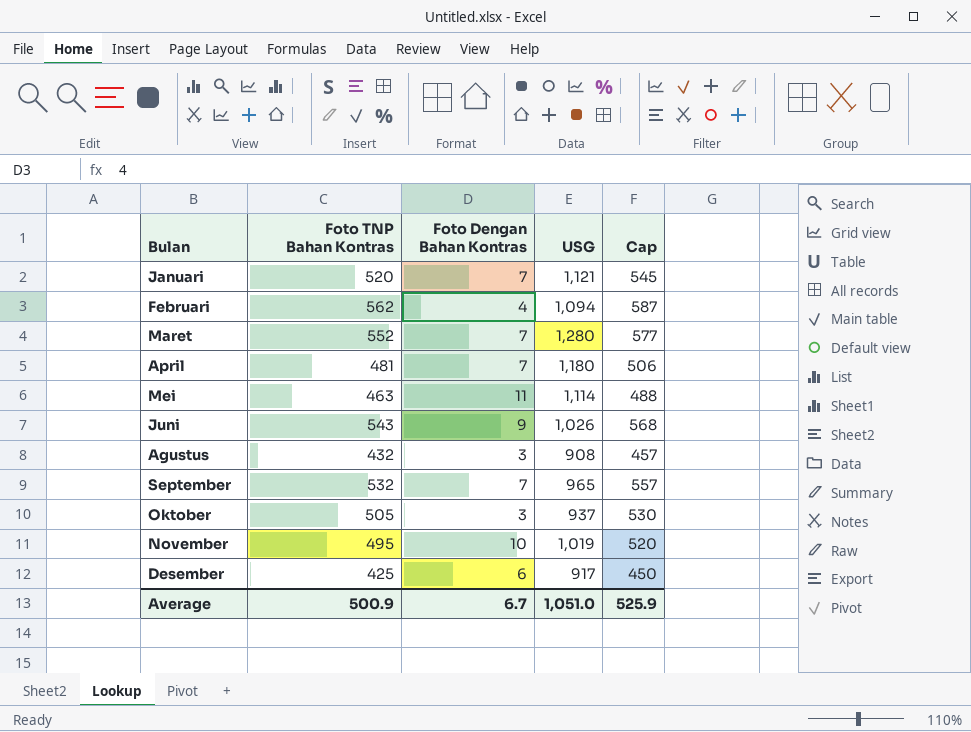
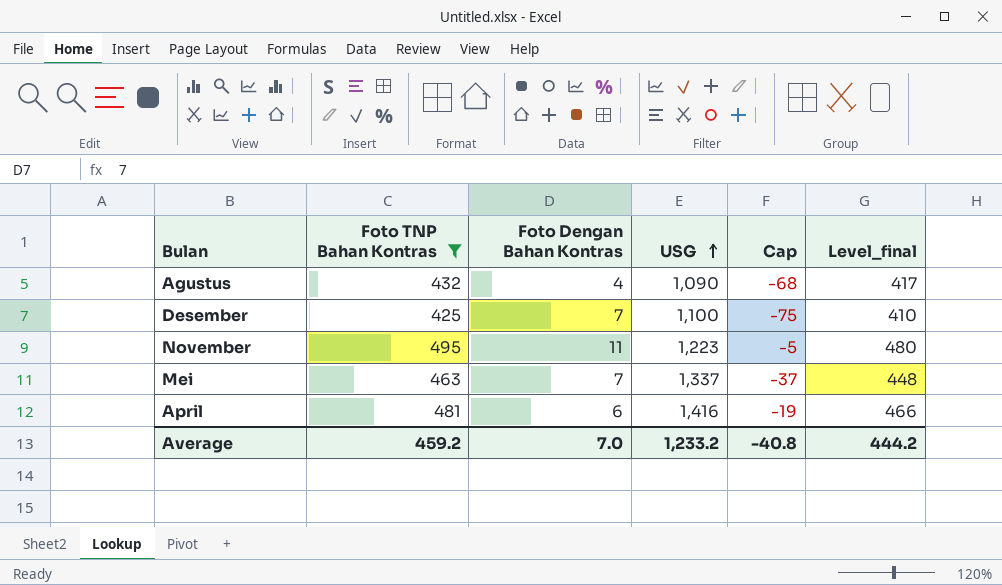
filter: none -> Foto TNP Bahan Kontras <= 495
row order: none -> USG ascending
column Cap | formula: [Foto TNP Bahan Kontras] + 25 -> [Foto TNP Bahan Kontras] - 500
column Level_final | formula: none -> [Foto TNP Bahan Kontras] - 15
Agustus | Foto Dengan Bahan Kontras: 3 -> 4
Agustus | USG: 908 -> 1,090
Desember | Foto Dengan Bahan Kontras: 6 -> 7
Desember | USG: 917 -> 1,100
November | Foto Dengan Bahan Kontras: 10 -> 11
November | USG: 1,019 -> 1,223
Mei | Foto Dengan Bahan Kontras: 11 -> 7
Mei | USG: 1,114 -> 1,337
April | Foto Dengan Bahan Kontras: 7 -> 6
April | USG: 1,180 -> 1,416
Average | Foto TNP Bahan Kontras: 500.9 -> 459.2
Average | Foto Dengan Bahan Kontras: 6.7 -> 7.0
Average | USG: 1,051.0 -> 1,233.2
Average | Cap: 525.9 -> -40.8

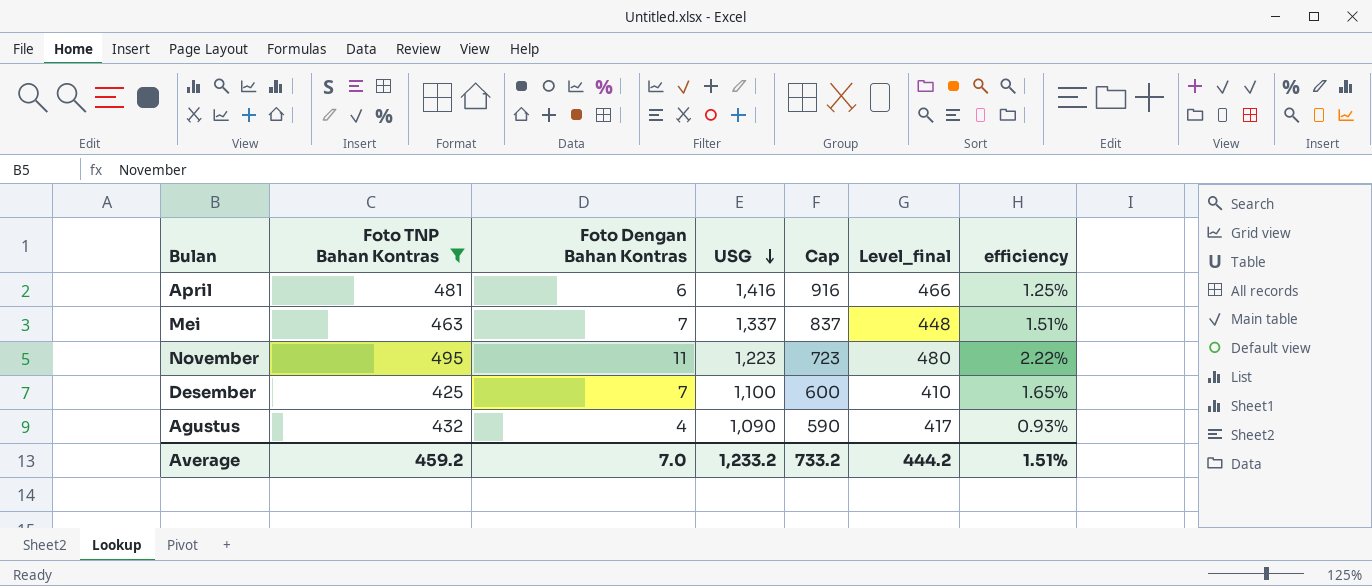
row order: USG ascending -> USG descending
column Cap | formula: [Foto TNP Bahan Kontras] - 500 -> [USG] - 500
column efficiency | formula: none -> [Foto Dengan Bahan Kontras] / [Foto TNP Bahan Kontras]
Average | Cap: -40.8 -> 733.2

